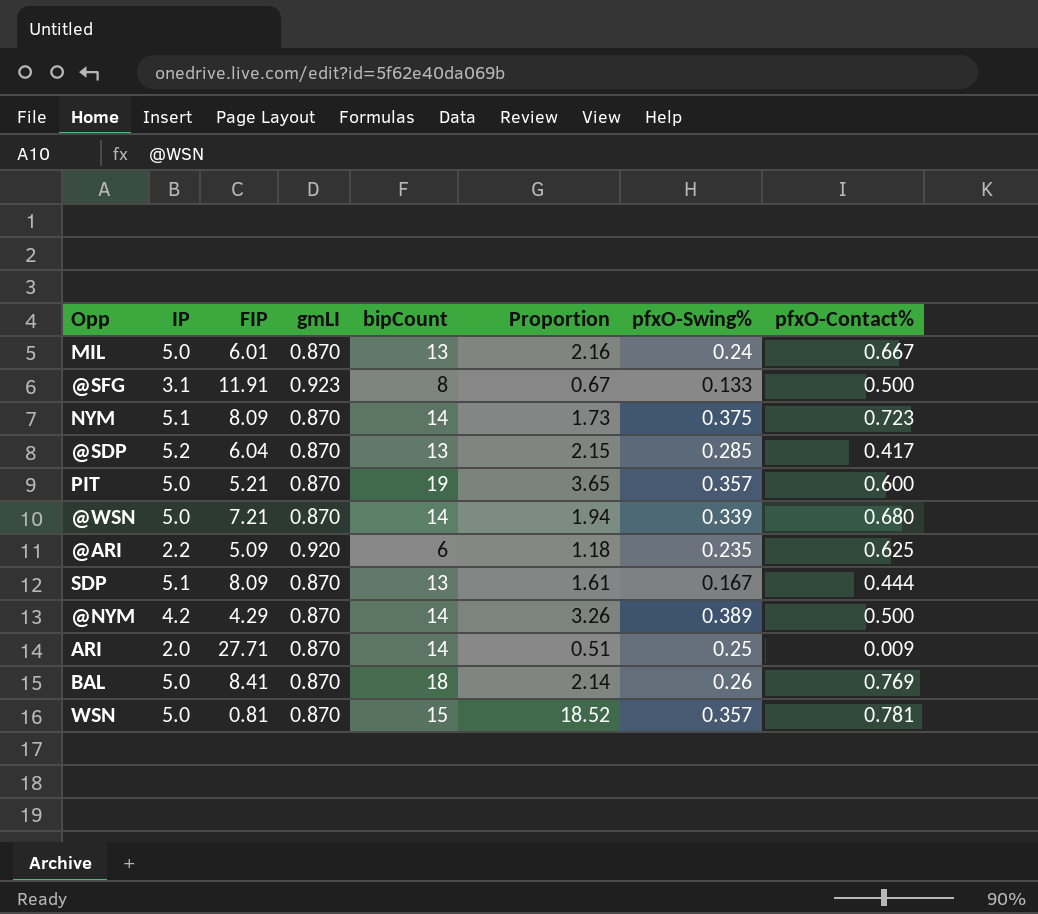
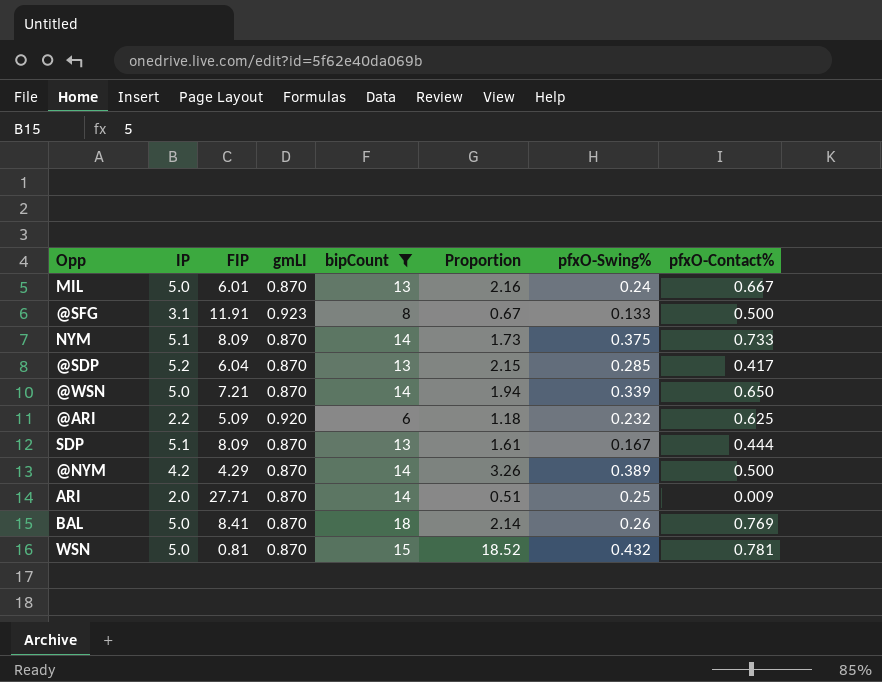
filter: none -> bipCount != 19
NYM | pfxO-Contact%: 0.723 -> 0.733
@WSN | pfxO-Contact%: 0.680 -> 0.650
@ARI | pfxO-Swing%: 0.235 -> 0.232
WSN | pfxO-Swing%: 0.357 -> 0.432

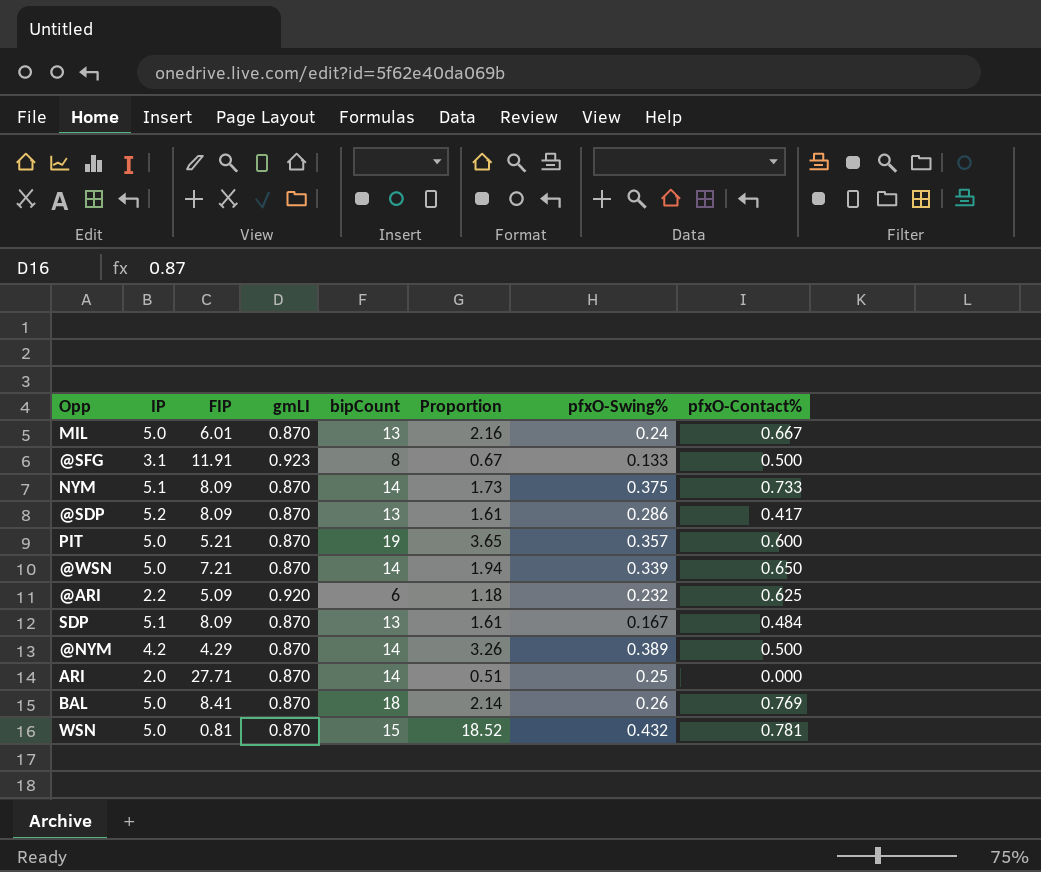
filter: bipCount != 19 -> none
@SDP | FIP: 6.04 -> 8.09
@SDP | Proportion: 2.15 -> 1.61
@SDP | pfxO-Swing%: 0.285 -> 0.286
SDP | pfxO-Contact%: 0.444 -> 0.484
ARI | pfxO-Contact%: 0.009 -> 0.000

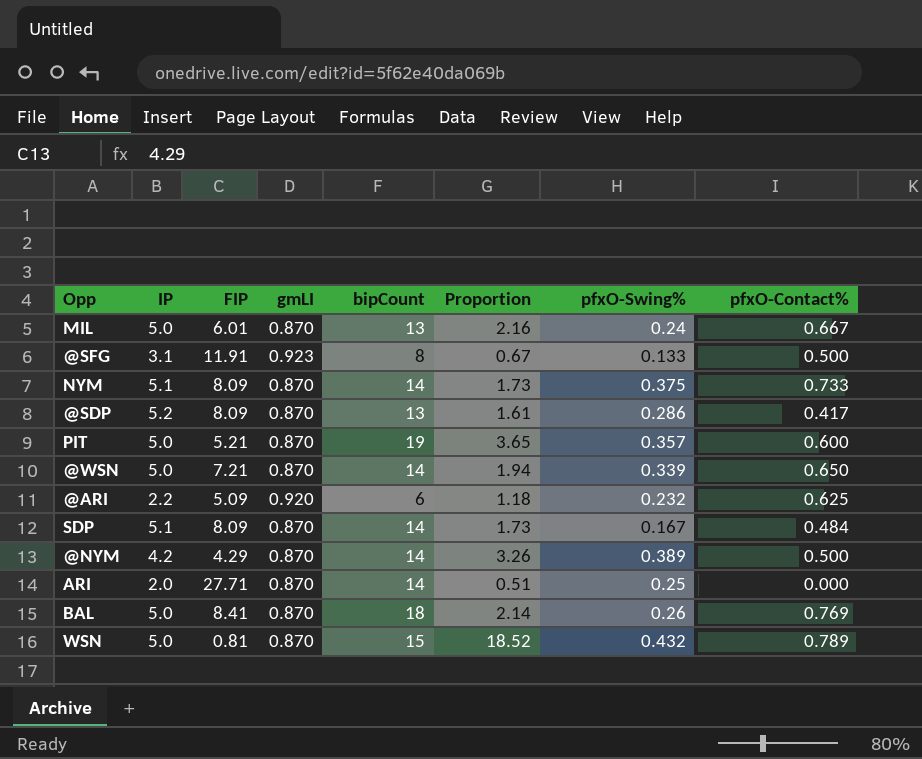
SDP | bipCount: 13 -> 14
SDP | Proportion: 1.61 -> 1.73
WSN | pfxO-Contact%: 0.781 -> 0.789

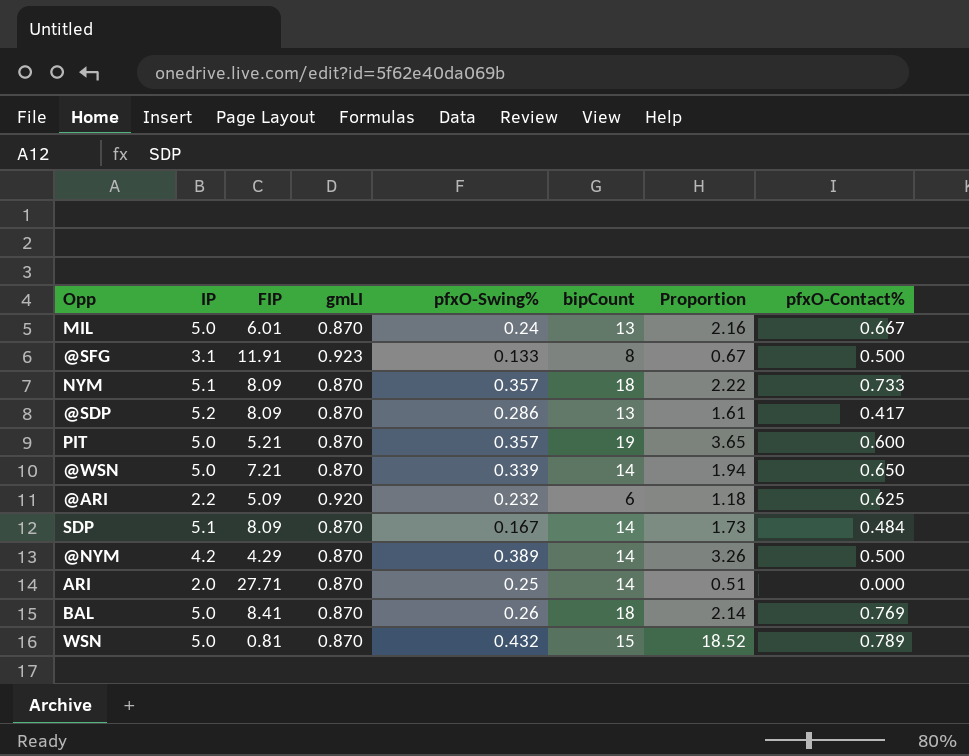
column pfxO-Swing% | position: 7 -> 5
NYM | pfxO-Swing%: 0.375 -> 0.357
NYM | bipCount: 14 -> 18
NYM | Proportion: 1.73 -> 2.22

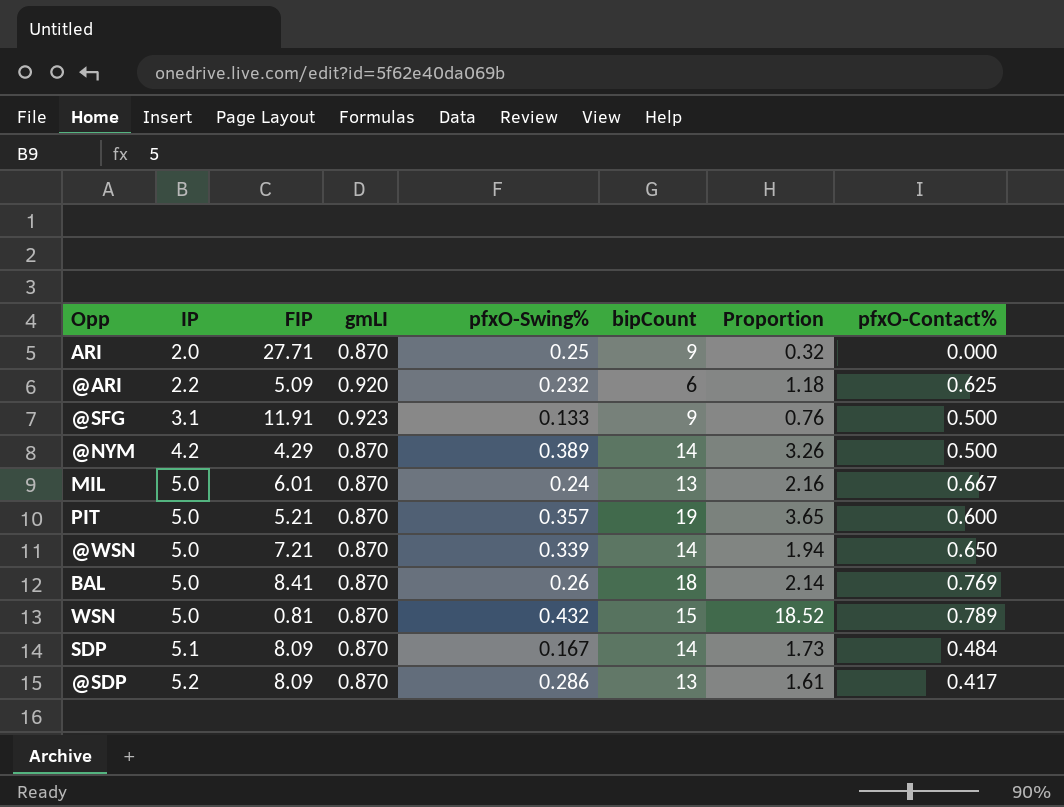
row order: none -> IP ascending
row NYM: 5.1 | 8.09 | 0.870 | 0.357 | 18 | 2.22 | 0.733 -> none
ARI | bipCount: 14 -> 9
ARI | Proportion: 0.51 -> 0.32
@SFG | bipCount: 8 -> 9
@SFG | Proportion: 0.67 -> 0.76

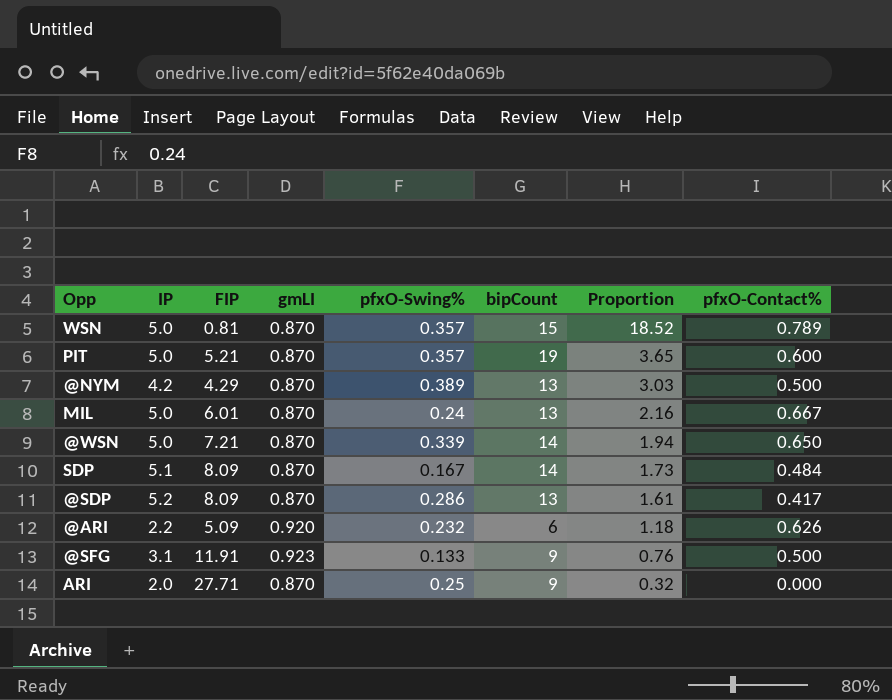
row order: IP ascending -> Proportion descending
row BAL: 5.0 | 8.41 | 0.870 | 0.26 | 18 | 2.14 | 0.769 -> none
WSN | pfxO-Swing%: 0.432 -> 0.357
@NYM | bipCount: 14 -> 13
@NYM | Proportion: 3.26 -> 3.03
@ARI | pfxO-Contact%: 0.625 -> 0.626

